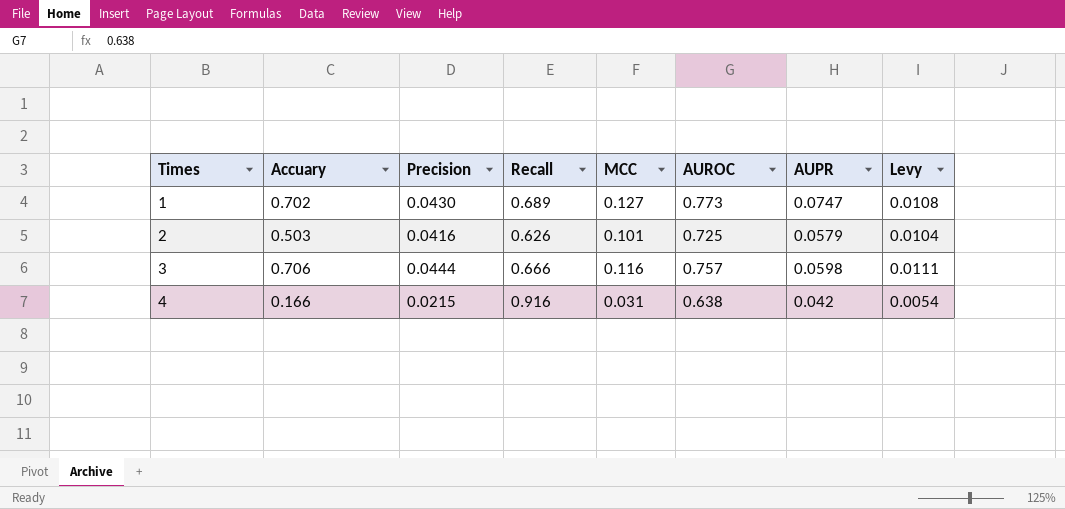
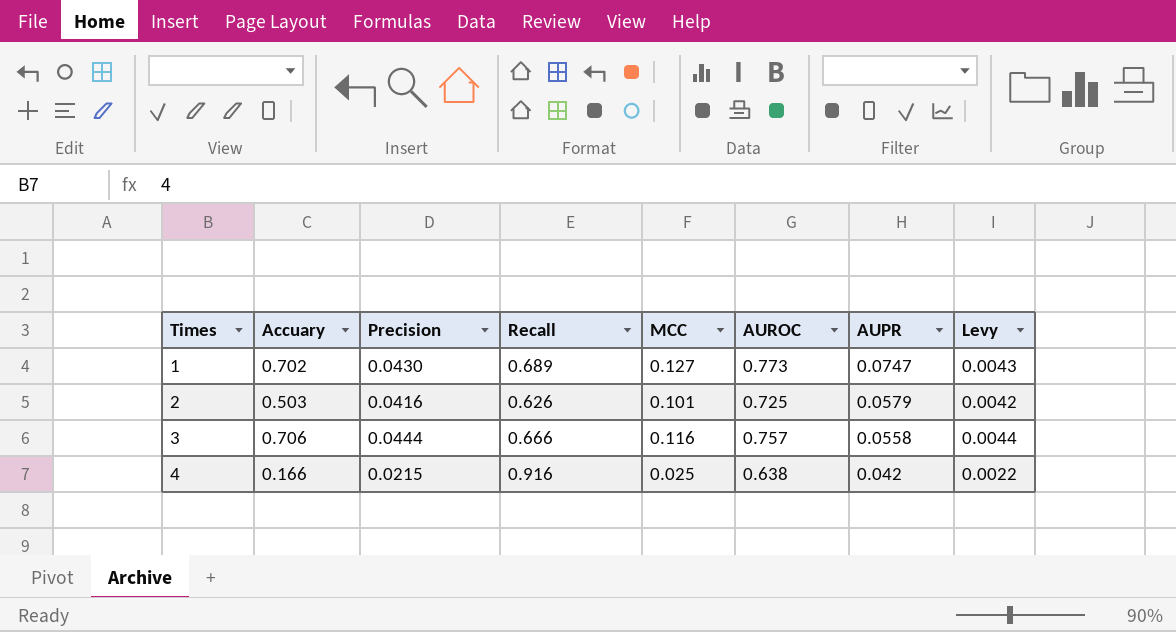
column Levy | formula: [Precision] * 0.25 -> [Precision] * 0.1
3 | AUPR: 0.0598 -> 0.0558
4 | MCC: 0.031 -> 0.025

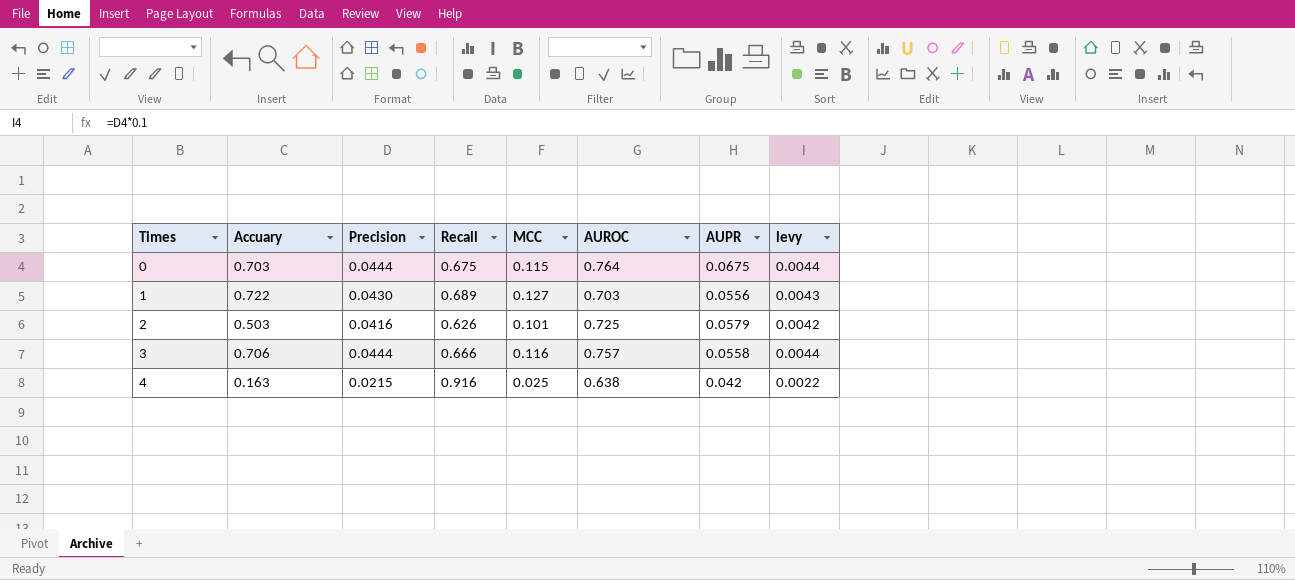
column name: Levy -> levy
row 0: none -> 0.703 | 0.0444 | 0.675 | 0.115 | 0.764 | 0.0675 | 0.0044
1 | Accuary: 0.702 -> 0.722
1 | AUROC: 0.773 -> 0.703
1 | AUPR: 0.0747 -> 0.0556
4 | Accuary: 0.166 -> 0.163

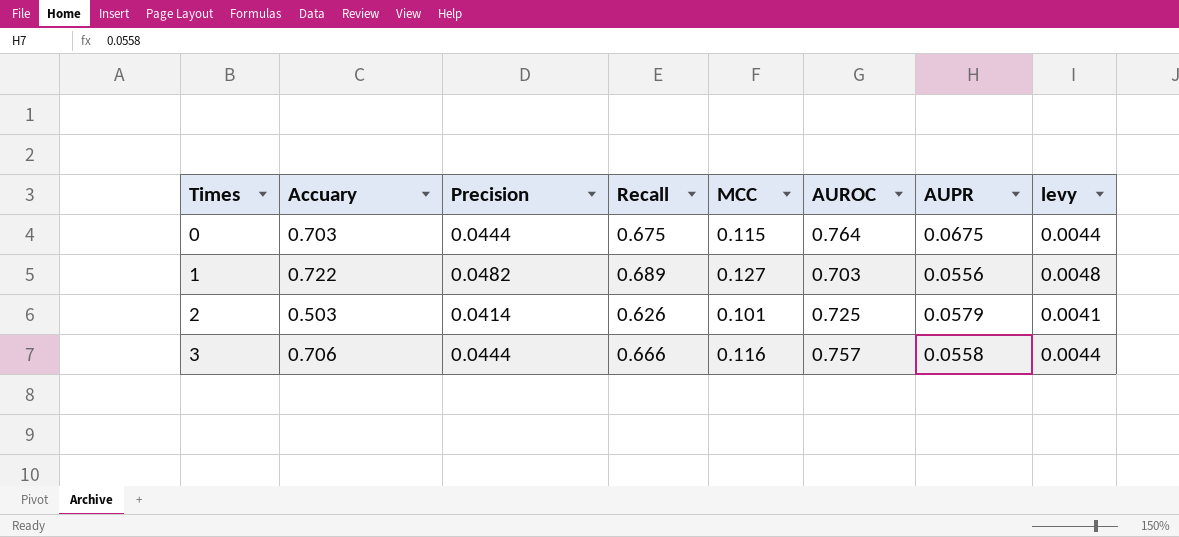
row 4: 0.163 | 0.0215 | 0.916 | 0.025 | 0.638 | 0.042 | 0.0022 -> none
1 | Precision: 0.0430 -> 0.0482
1 | levy: 0.0043 -> 0.0048
2 | Precision: 0.0416 -> 0.0414
2 | levy: 0.0042 -> 0.0041

